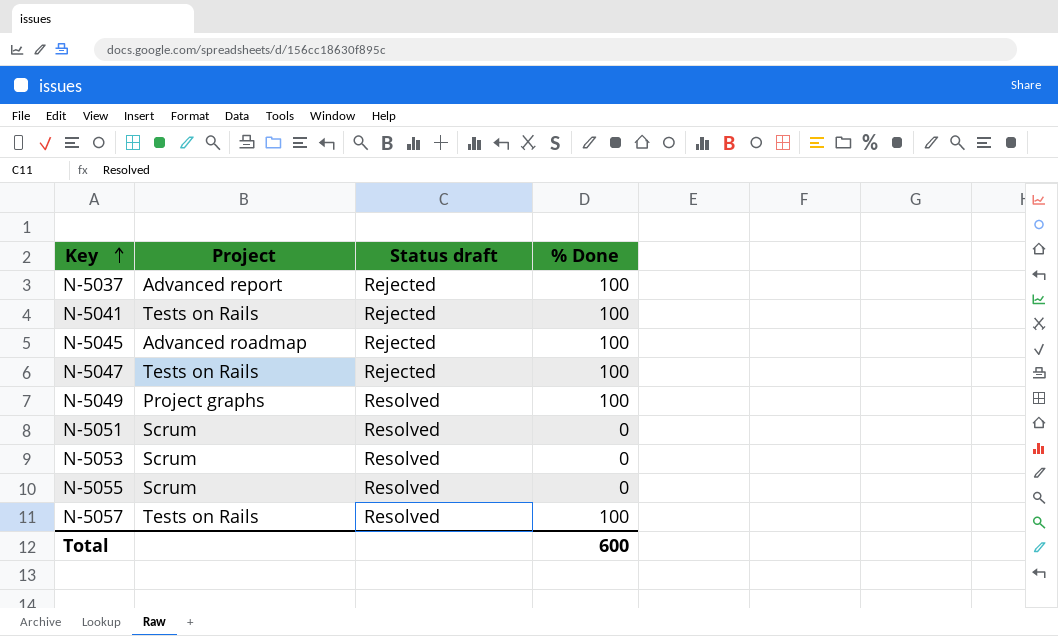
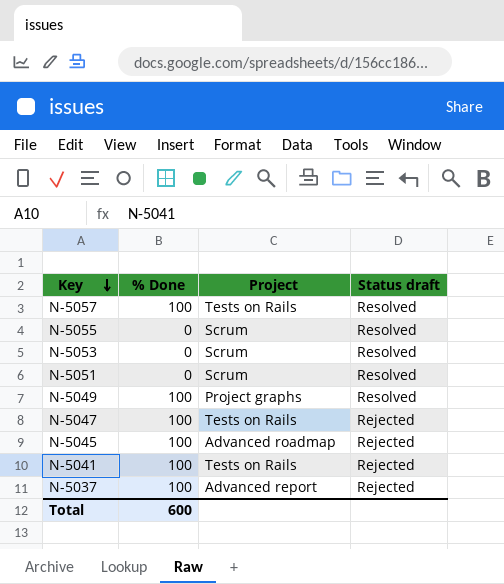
row order: Key ascending -> Key descending
column % Done | position: 4 -> 2

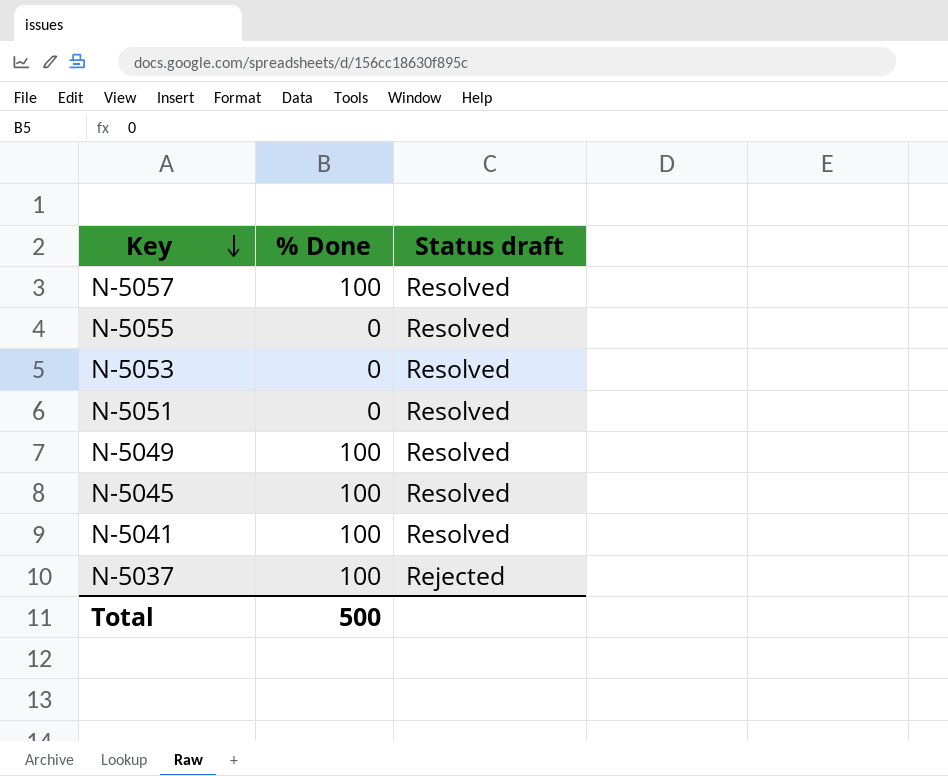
column Project | position: 3 -> none
row N-5047: 100 | Tests on Rails | Rejected -> none
N-5045 | Status draft: Rejected -> Resolved
N-5041 | Status draft: Rejected -> Resolved
Total | % Done: 600 -> 500

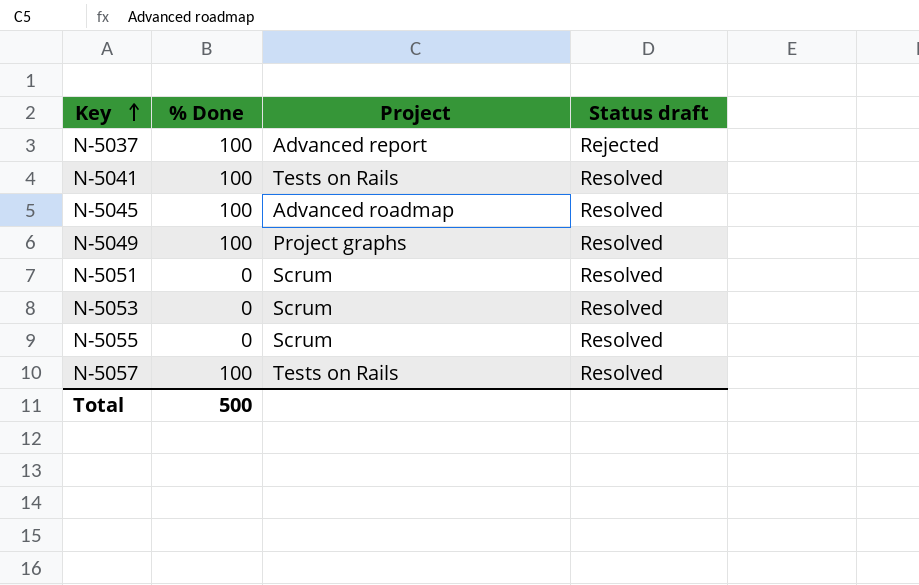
row order: Key descending -> Key ascending
column Project | position: none -> 3

